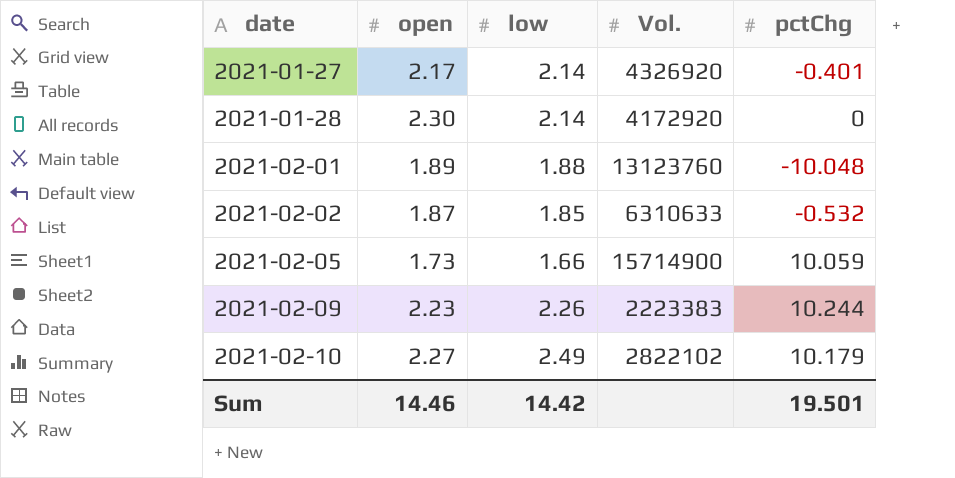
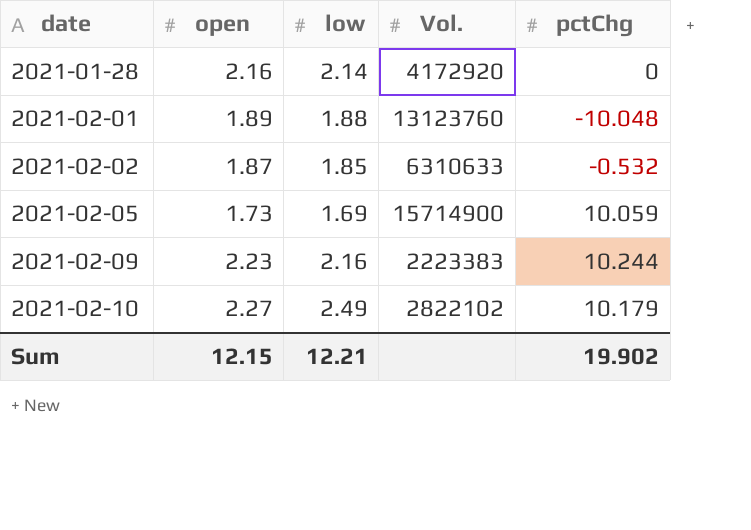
row 2021-01-27: 2.17 | 2.14 | 4326920 | -0.401 -> none
2021-01-28 | open: 2.30 -> 2.16
2021-02-05 | low: 1.66 -> 1.69
2021-02-09 | low: 2.26 -> 2.16
Sum | open: 14.46 -> 12.15
Sum | low: 14.42 -> 12.21
Sum | pctChg: 19.501 -> 19.902

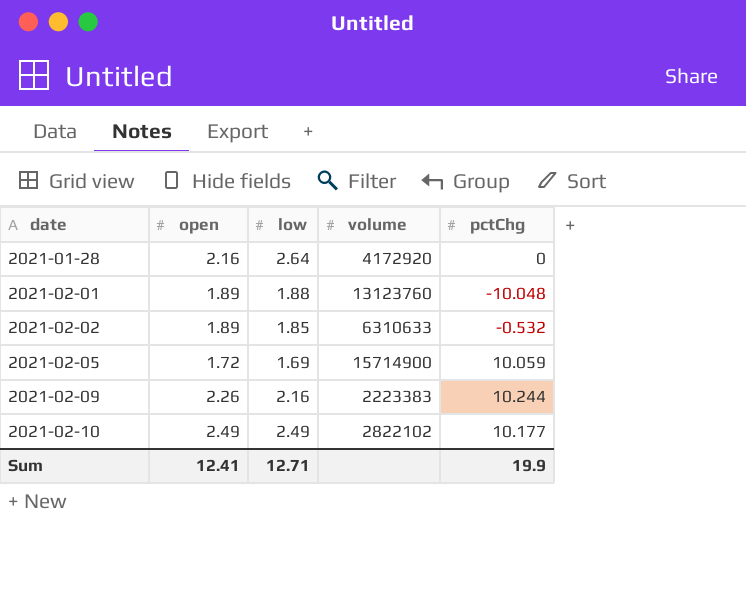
column name: Vol. -> volume
2021-01-28 | low: 2.14 -> 2.64
2021-02-02 | open: 1.87 -> 1.89
2021-02-05 | open: 1.73 -> 1.72
2021-02-09 | open: 2.23 -> 2.26
2021-02-10 | open: 2.27 -> 2.49
2021-02-10 | pctChg: 10.179 -> 10.177
Sum | open: 12.15 -> 12.41
Sum | low: 12.21 -> 12.71
Sum | pctChg: 19.902 -> 19.9

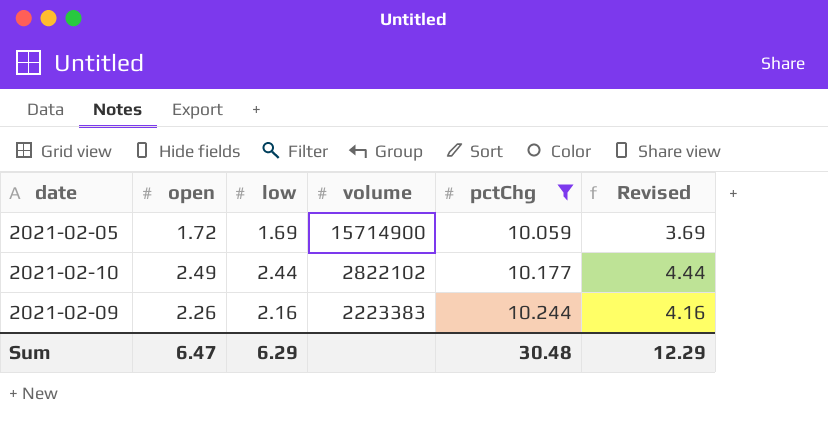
filter: none -> pctChg >= 10.059
row order: date ascending -> volume descending
column Revised | formula: none -> [low] + 2
2021-02-10 | low: 2.49 -> 2.44
Sum | open: 12.41 -> 6.47
Sum | low: 12.71 -> 6.29
Sum | pctChg: 19.9 -> 30.48

